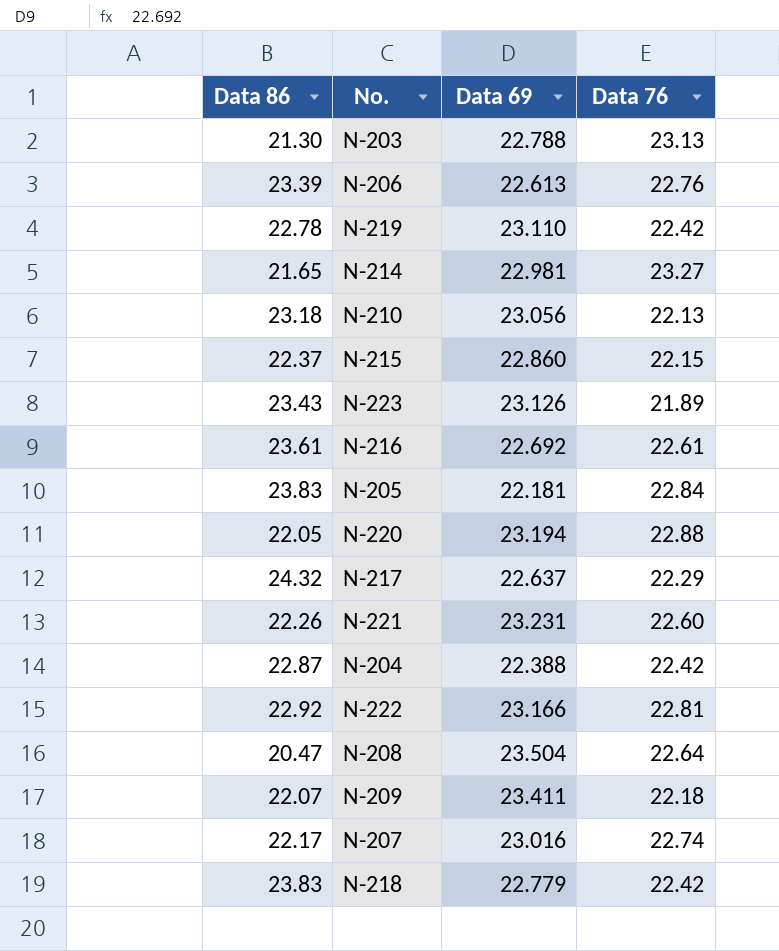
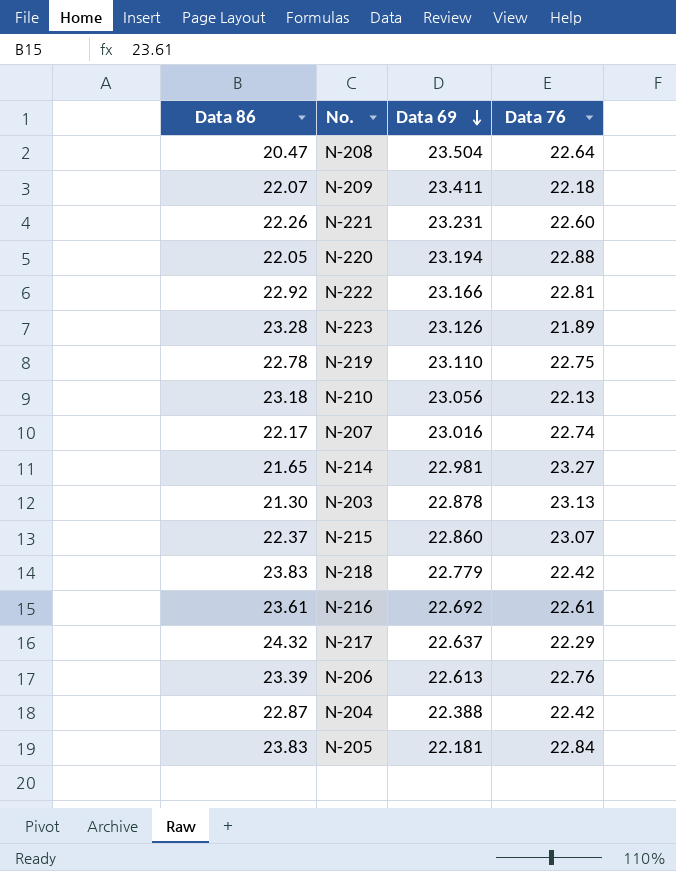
row order: none -> Data 69 descending
N-223 | Data 86: 23.43 -> 23.28
N-219 | Data 76: 22.42 -> 22.75
N-203 | Data 69: 22.788 -> 22.878
N-215 | Data 76: 22.15 -> 23.07

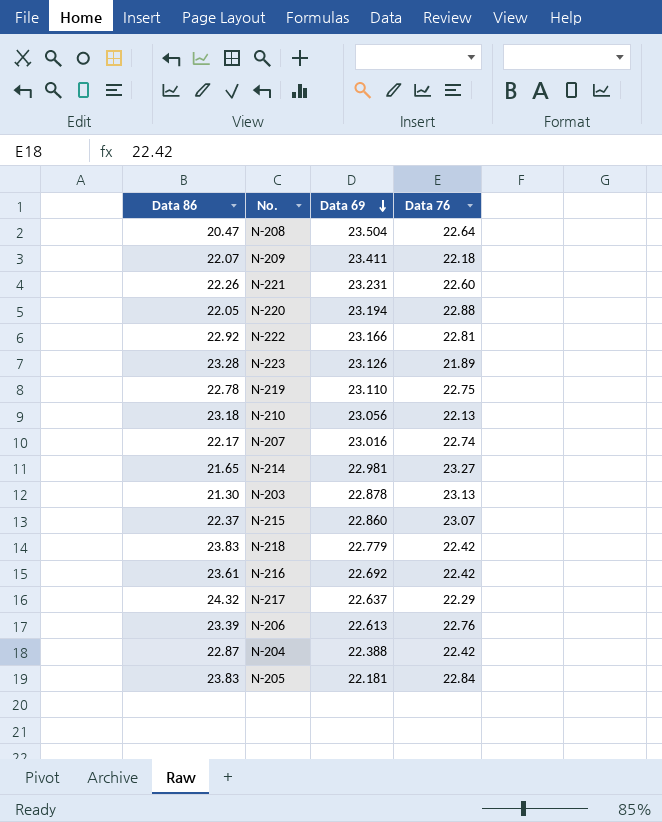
N-216 | Data 76: 22.61 -> 22.42

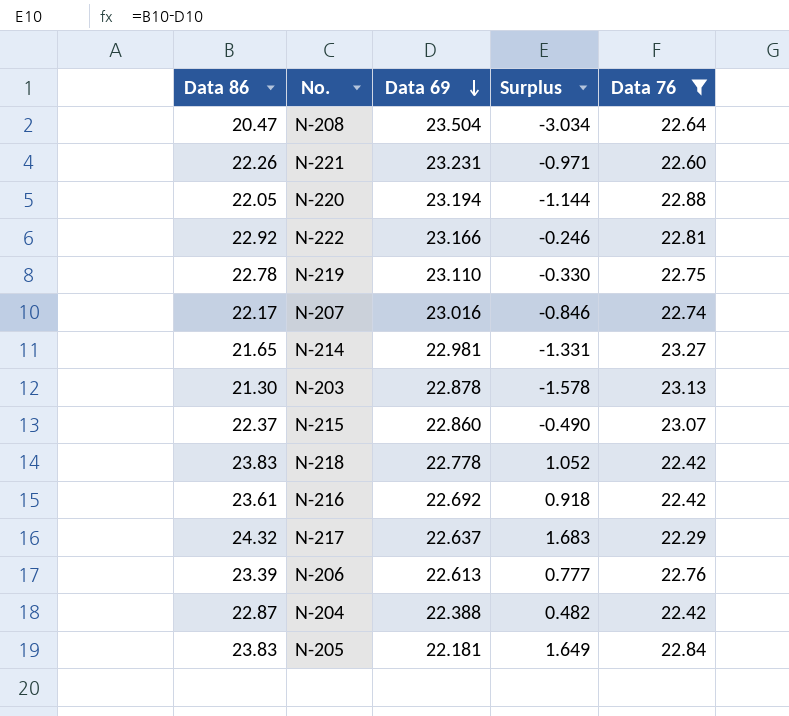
filter: none -> Data 76 >= 22.29
column Surplus | formula: none -> [Data 86] - [Data 69]
N-218 | Data 69: 22.779 -> 22.778

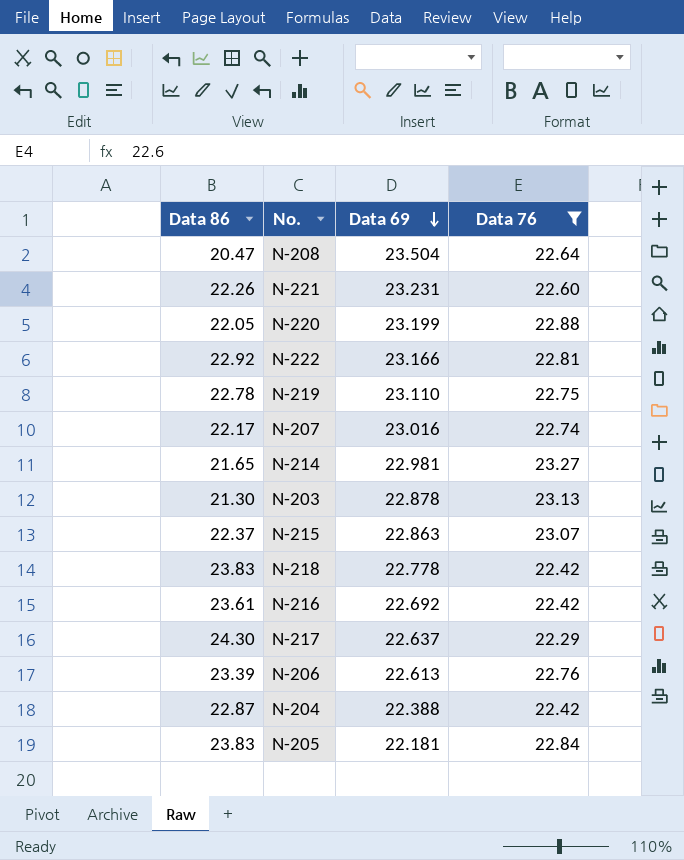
column Surplus | formula: [Data 86] - [Data 69] -> none
N-220 | Data 69: 23.194 -> 23.199
N-215 | Data 69: 22.860 -> 22.863
N-217 | Data 86: 24.32 -> 24.30

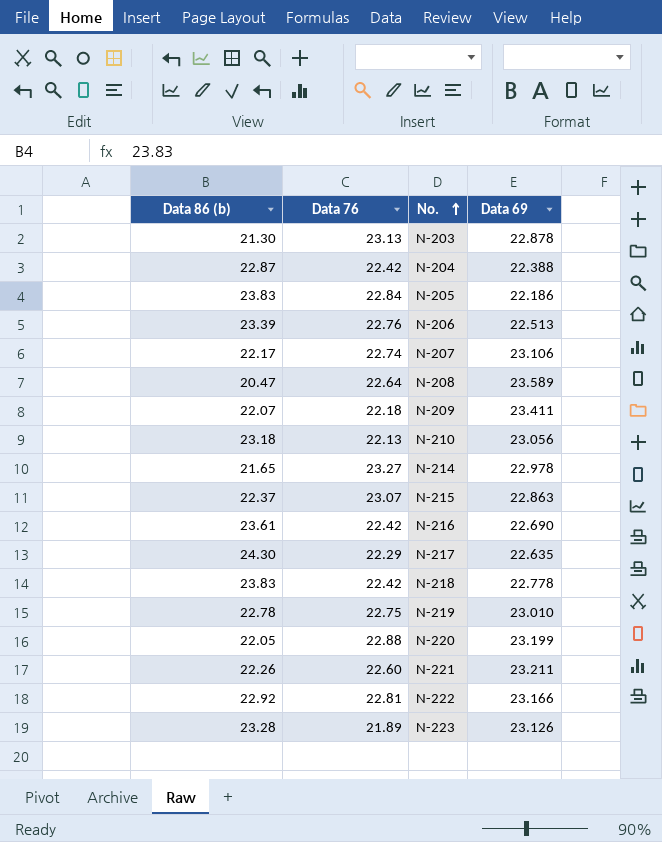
filter: Data 76 >= 22.29 -> none
row order: Data 69 descending -> No. ascending
column name: Data 86 -> Data 86 (b)
column Data 76 | position: 4 -> 2
N-205 | Data 69: 22.181 -> 22.186
N-206 | Data 69: 22.613 -> 22.513
N-207 | Data 69: 23.016 -> 23.106
N-208 | Data 69: 23.504 -> 23.589
N-214 | Data 69: 22.981 -> 22.978
N-216 | Data 69: 22.692 -> 22.690
N-217 | Data 69: 22.637 -> 22.635
N-219 | Data 69: 23.110 -> 23.010
N-221 | Data 69: 23.231 -> 23.211

